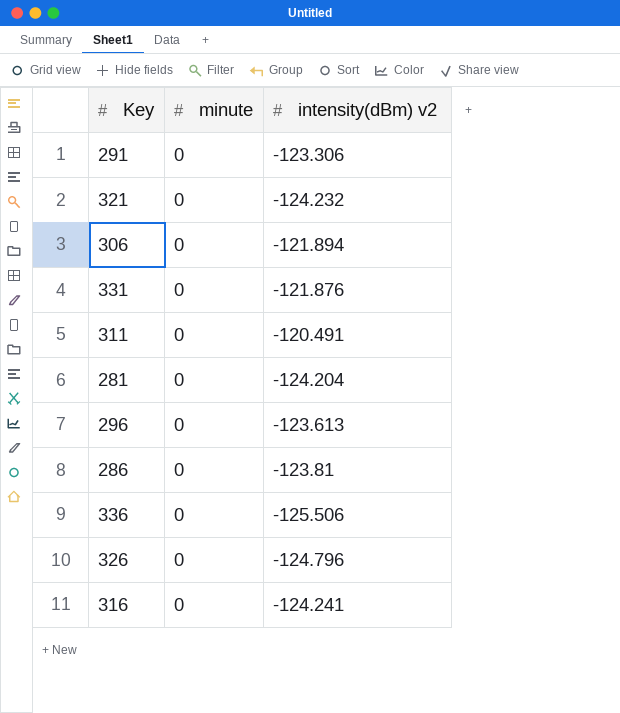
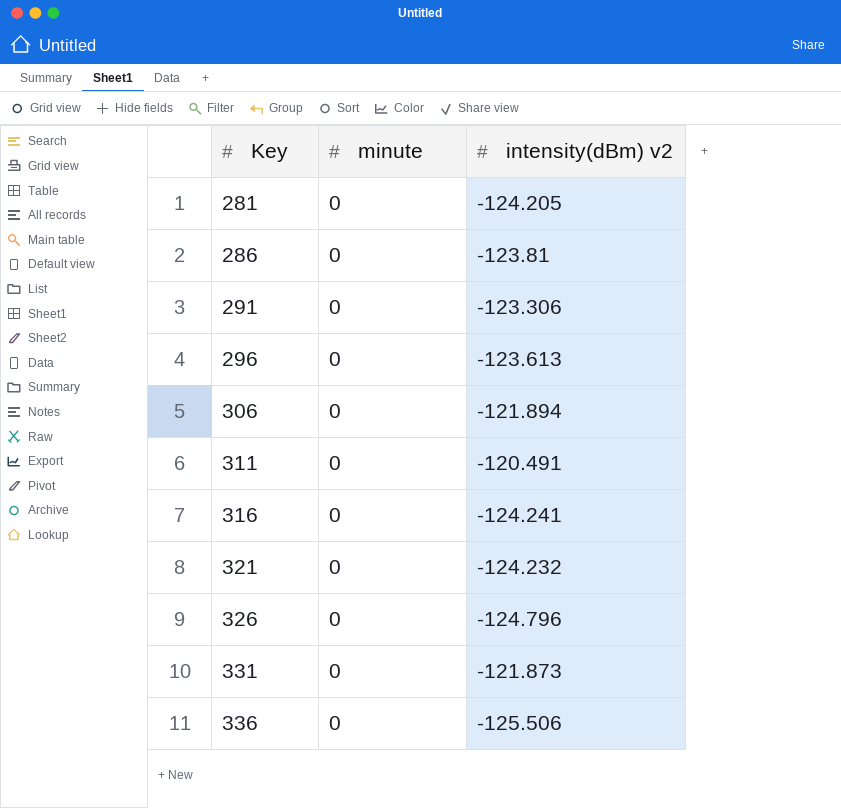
row order: none -> Key ascending
281 | intensity(dBm) v2: -124.204 -> -124.205
331 | intensity(dBm) v2: -121.876 -> -121.873

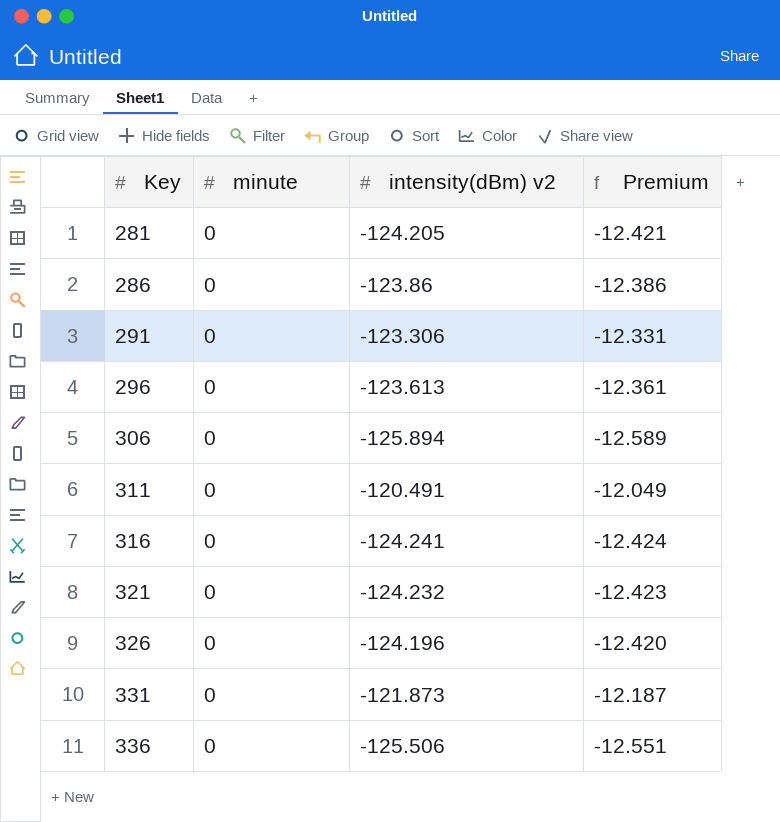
column Premium | formula: none -> [intensity(dBm) v2] * 0.1
286 | intensity(dBm) v2: -123.81 -> -123.86
306 | intensity(dBm) v2: -121.894 -> -125.894
326 | intensity(dBm) v2: -124.796 -> -124.196

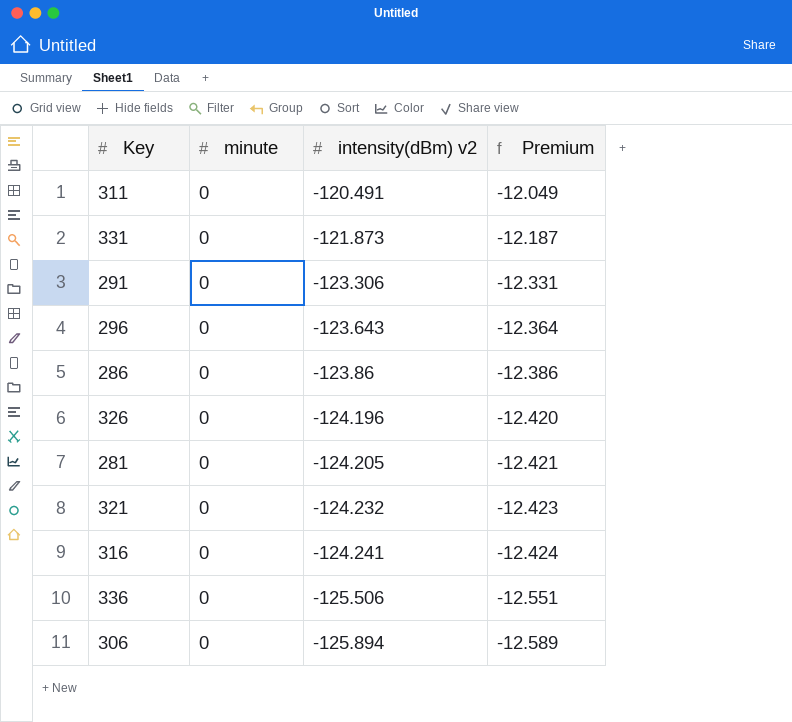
row order: Key ascending -> intensity(dBm) v2 descending
296 | intensity(dBm) v2: -123.613 -> -123.643
296 | Premium: -12.361 -> -12.364

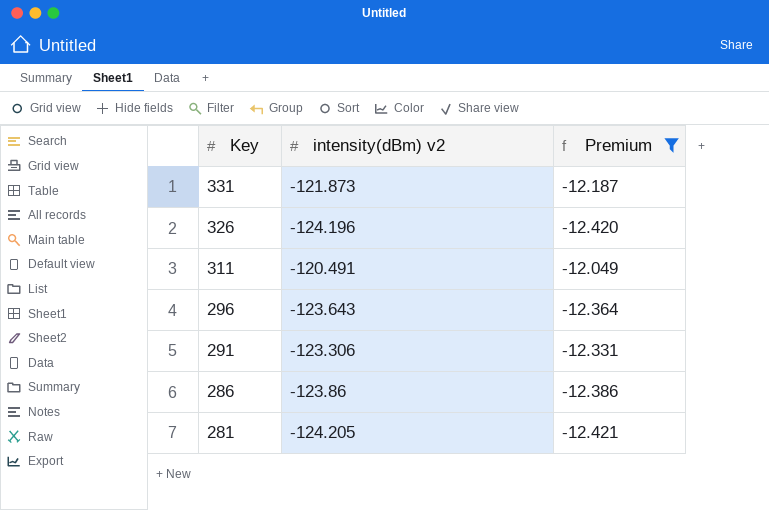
filter: none -> Premium >= -12.421
row order: intensity(dBm) v2 descending -> Key descending
column minute | position: 2 -> none

